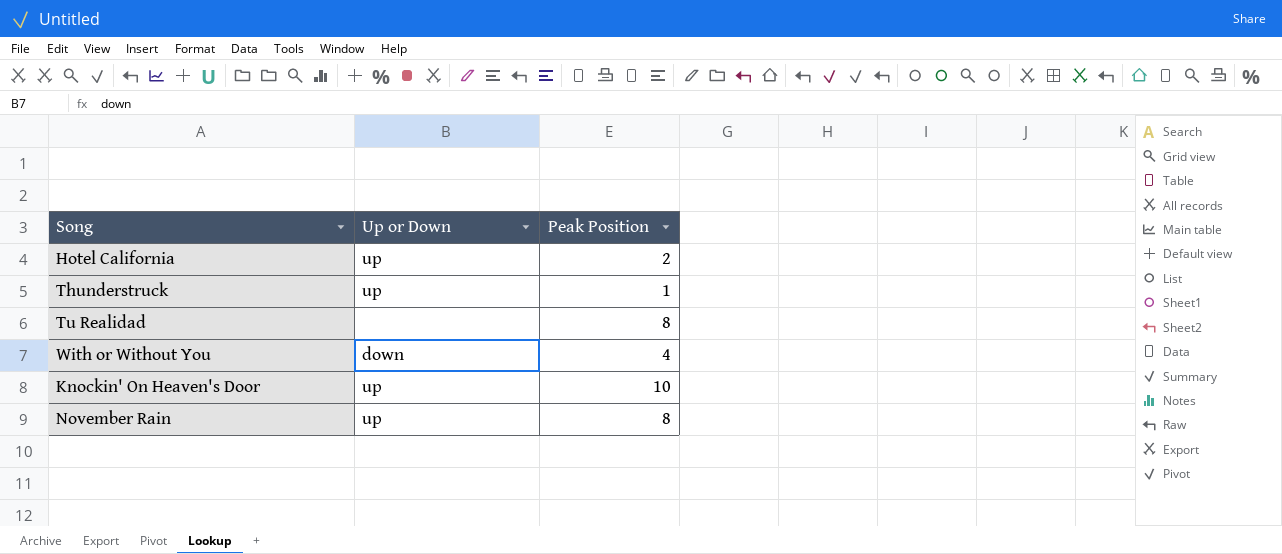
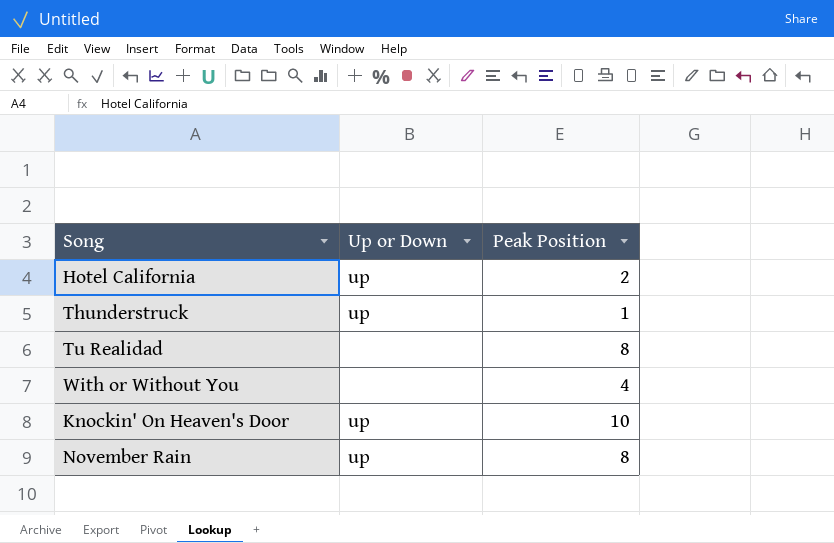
With or Without You | Up or Down: down -> none

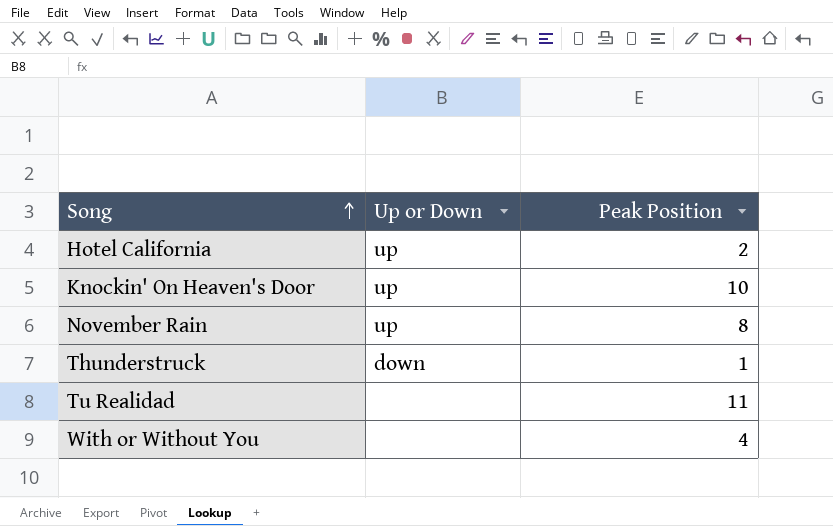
row order: none -> Song ascending
Thunderstruck | Up or Down: up -> down
Tu Realidad | Peak Position: 8 -> 11

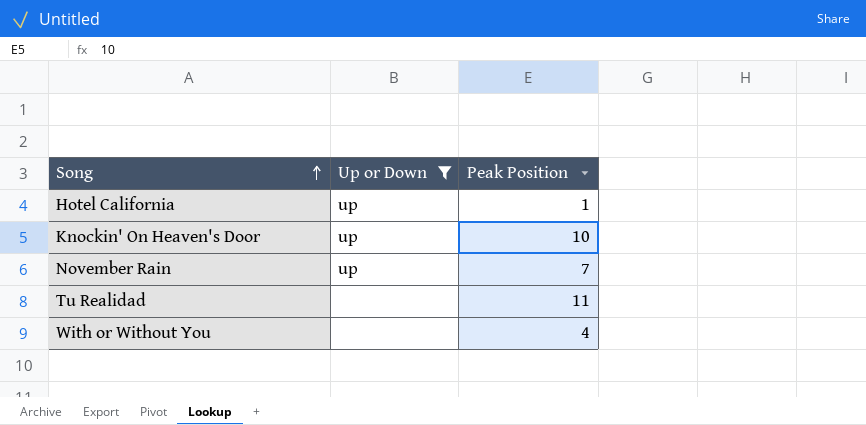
filter: none -> Up or Down != down
Hotel California | Peak Position: 2 -> 1
November Rain | Peak Position: 8 -> 7

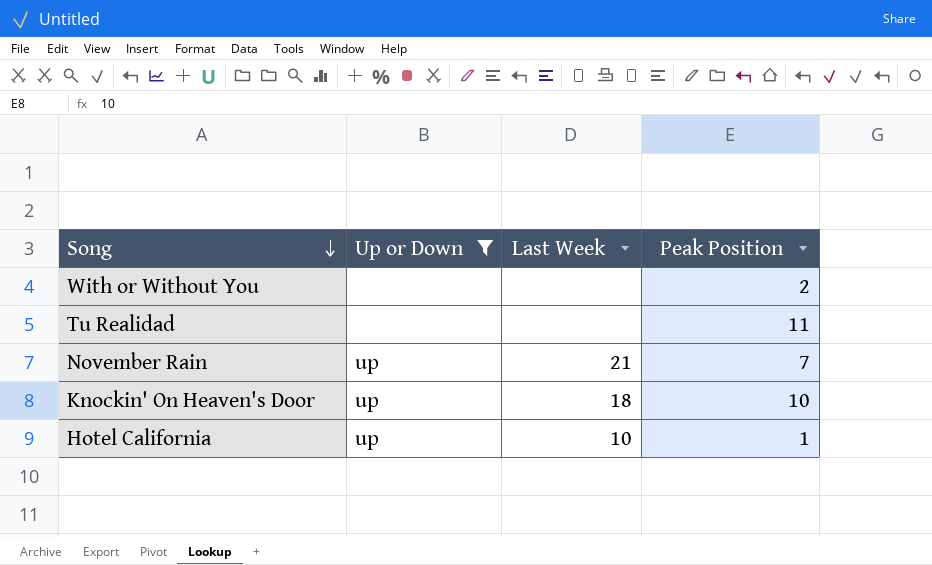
row order: Song ascending -> Song descending
column Last Week | position: none -> 3
With or Without You | Peak Position: 4 -> 2

